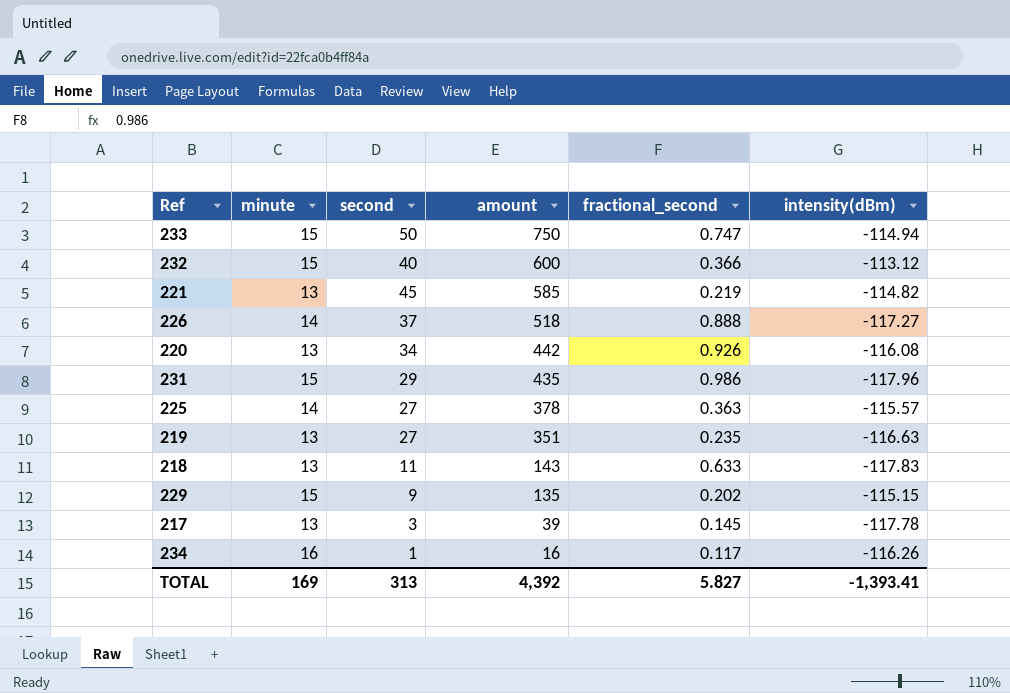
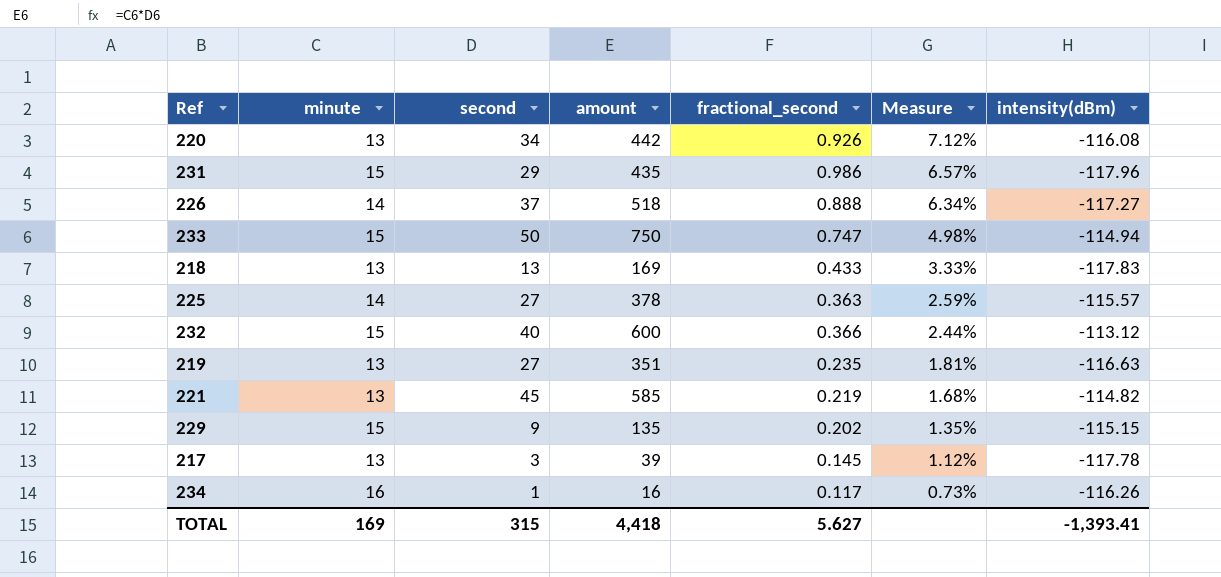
row order: amount descending -> Measure descending
column Measure | formula: none -> [fractional_second] / [minute]
218 | second: 11 -> 13
218 | amount: 143 -> 169
218 | fractional_second: 0.633 -> 0.433
TOTAL | second: 313 -> 315
TOTAL | amount: 4,392 -> 4,418
TOTAL | fractional_second: 5.827 -> 5.627

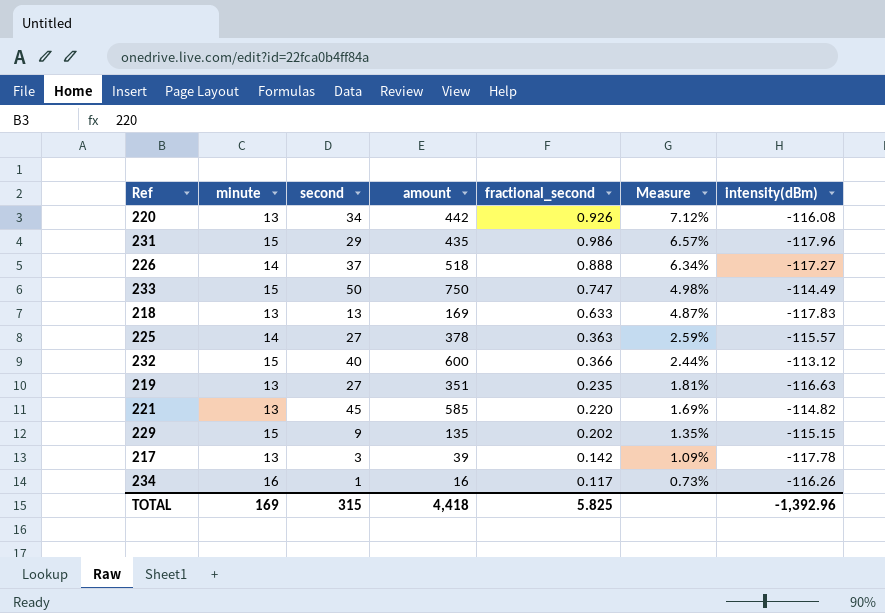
233 | intensity(dBm): -114.94 -> -114.49
218 | fractional_second: 0.433 -> 0.633
218 | Measure: 3.33% -> 4.87%
221 | fractional_second: 0.219 -> 0.220
221 | Measure: 1.68% -> 1.69%
217 | fractional_second: 0.145 -> 0.142
217 | Measure: 1.12% -> 1.09%
TOTAL | fractional_second: 5.627 -> 5.825
TOTAL | intensity(dBm): -1,393.41 -> -1,392.96

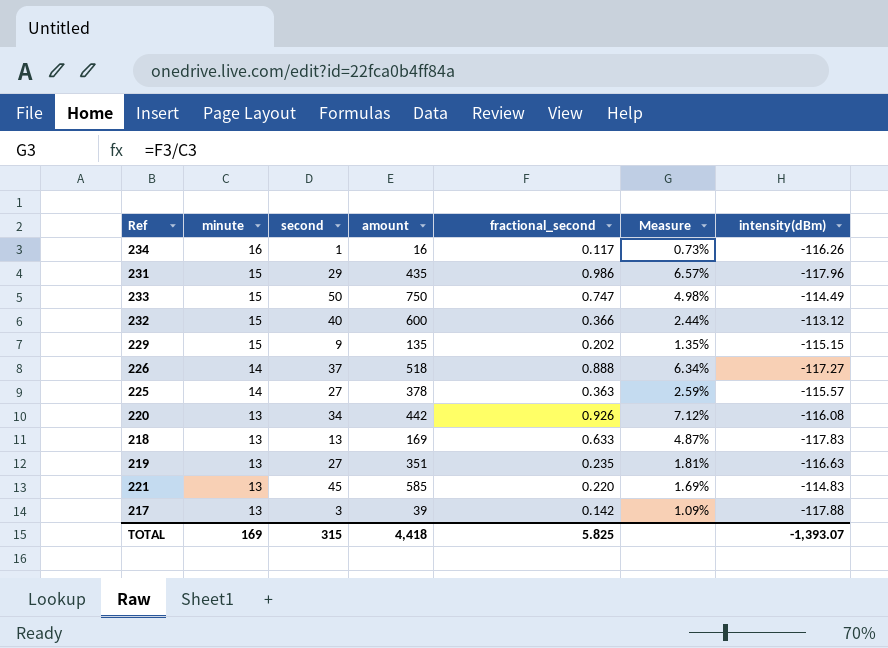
row order: Measure descending -> minute descending
221 | intensity(dBm): -114.82 -> -114.83
217 | intensity(dBm): -117.78 -> -117.88
TOTAL | intensity(dBm): -1,392.96 -> -1,393.07

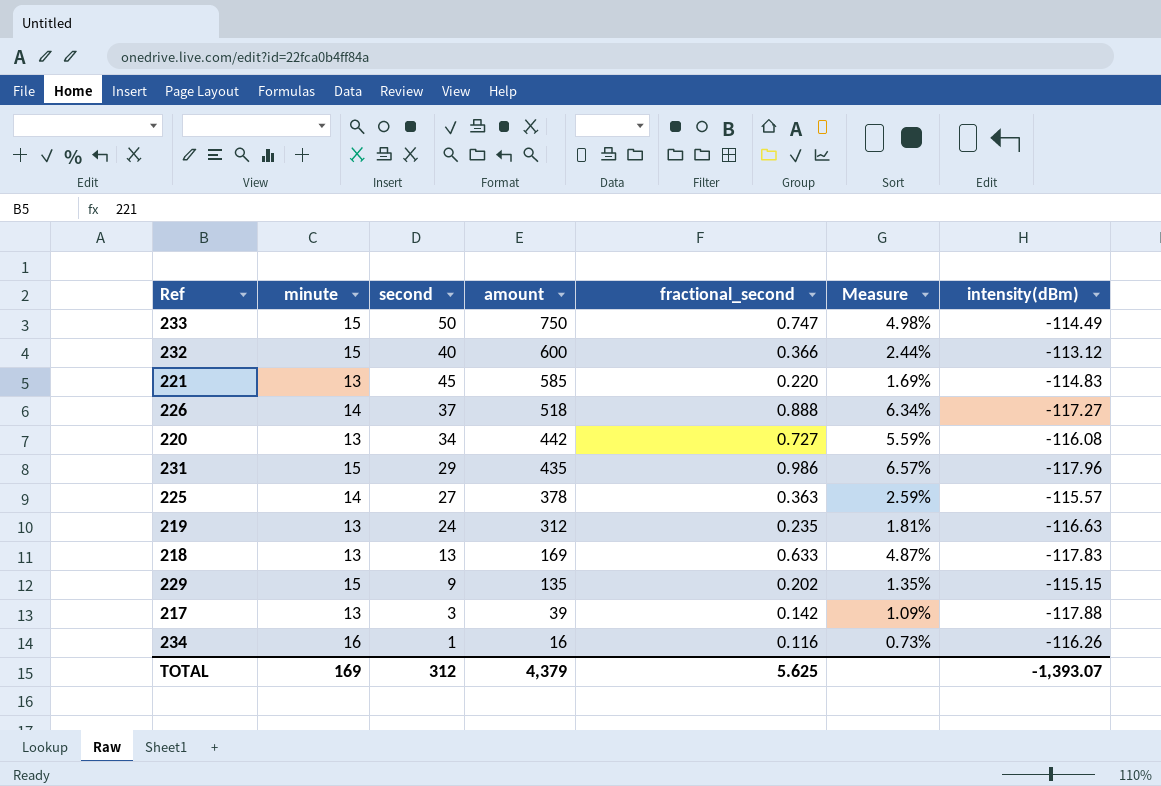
row order: minute descending -> amount descending
220 | fractional_second: 0.926 -> 0.727
220 | Measure: 7.12% -> 5.59%
219 | second: 27 -> 24
219 | amount: 351 -> 312
234 | fractional_second: 0.117 -> 0.116
TOTAL | second: 315 -> 312
TOTAL | amount: 4,418 -> 4,379
TOTAL | fractional_second: 5.825 -> 5.625

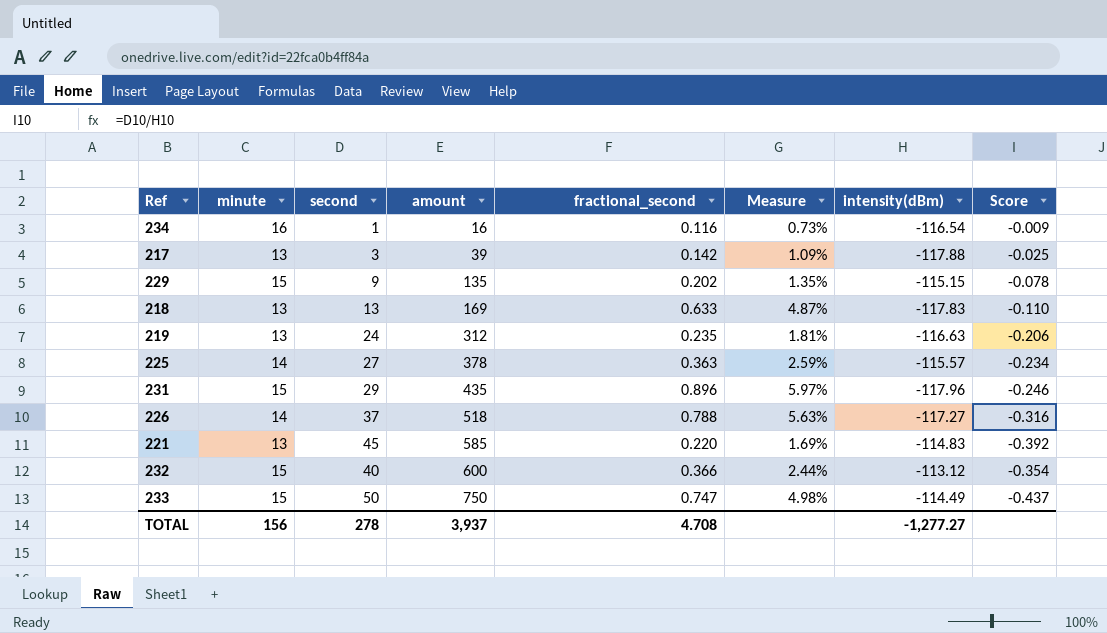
row order: amount descending -> amount ascending
column Score | formula: none -> [second] / [intensity(dBm)]
row 220: 13 | 34 | 442 | 0.727 | 5.59% | -116.08 -> none
234 | intensity(dBm): -116.26 -> -116.54
231 | fractional_second: 0.986 -> 0.896
231 | Measure: 6.57% -> 5.97%
226 | fractional_second: 0.888 -> 0.788
226 | Measure: 6.34% -> 5.63%
TOTAL | minute: 169 -> 156
TOTAL | second: 312 -> 278
TOTAL | amount: 4,379 -> 3,937
TOTAL | fractional_second: 5.625 -> 4.708
TOTAL | intensity(dBm): -1,393.07 -> -1,277.27

